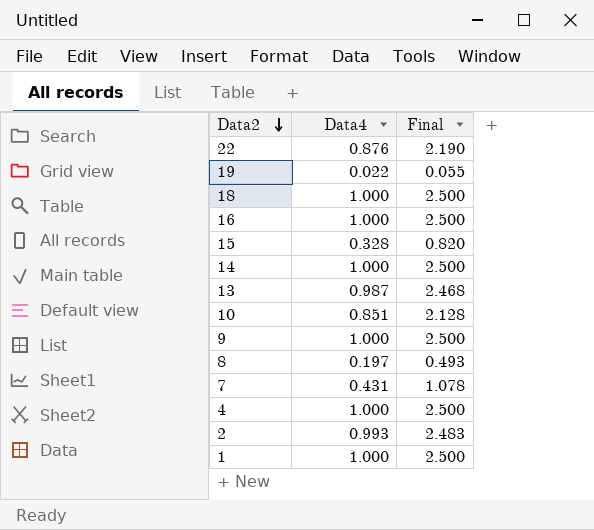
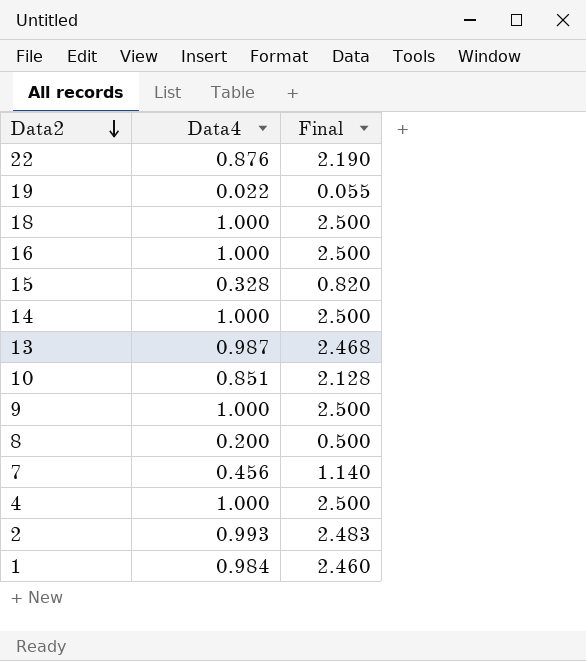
8 | Data4: 0.197 -> 0.200
8 | Final: 0.493 -> 0.500
7 | Data4: 0.431 -> 0.456
7 | Final: 1.078 -> 1.140
1 | Data4: 1.000 -> 0.984
1 | Final: 2.500 -> 2.460

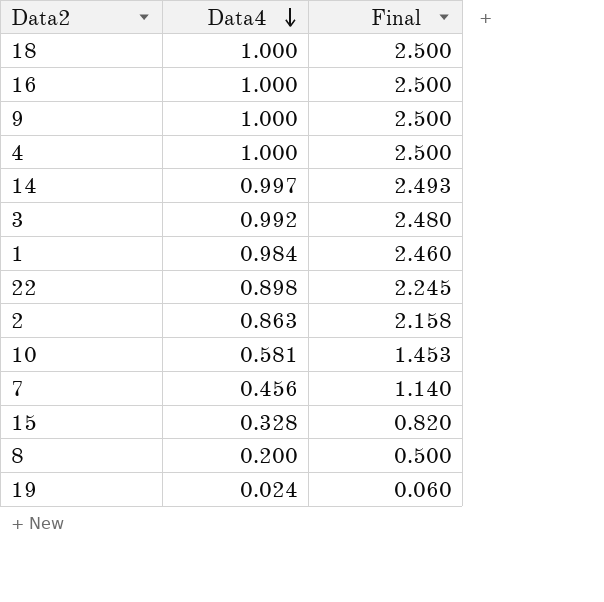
row order: Data2 descending -> Data4 descending
row 13: 0.987 | 2.468 -> none
14 | Data4: 1.000 -> 0.997
14 | Final: 2.500 -> 2.493
row 3: none -> 0.992 | 2.480
22 | Data4: 0.876 -> 0.898
22 | Final: 2.190 -> 2.245
2 | Data4: 0.993 -> 0.863
2 | Final: 2.483 -> 2.158
10 | Data4: 0.851 -> 0.581
10 | Final: 2.128 -> 1.453
19 | Data4: 0.022 -> 0.024
19 | Final: 0.055 -> 0.060

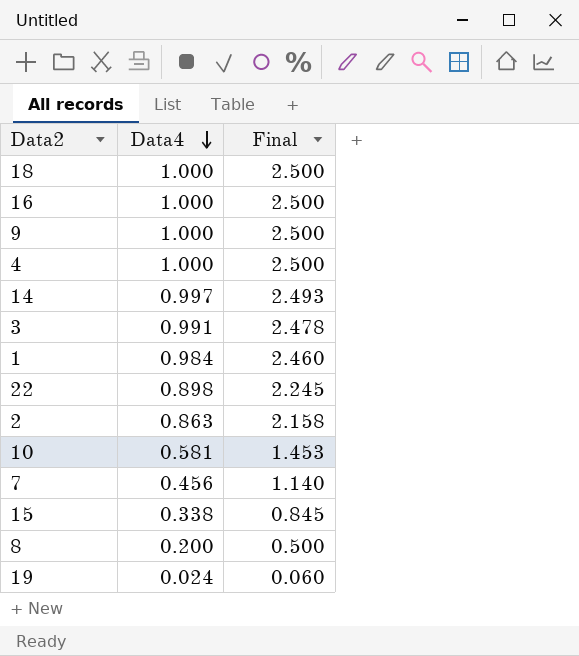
3 | Data4: 0.992 -> 0.991
3 | Final: 2.480 -> 2.478
15 | Data4: 0.328 -> 0.338
15 | Final: 0.820 -> 0.845

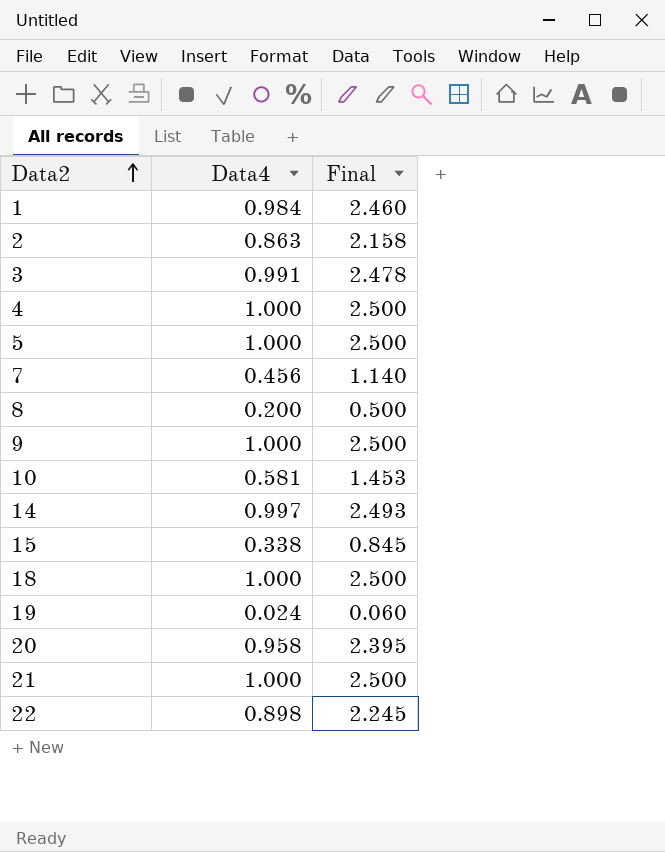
row order: Data4 descending -> Data2 ascending
row 16: 1.000 | 2.500 -> none
row 5: none -> 1.000 | 2.500
row 20: none -> 0.958 | 2.395
row 21: none -> 1.000 | 2.500

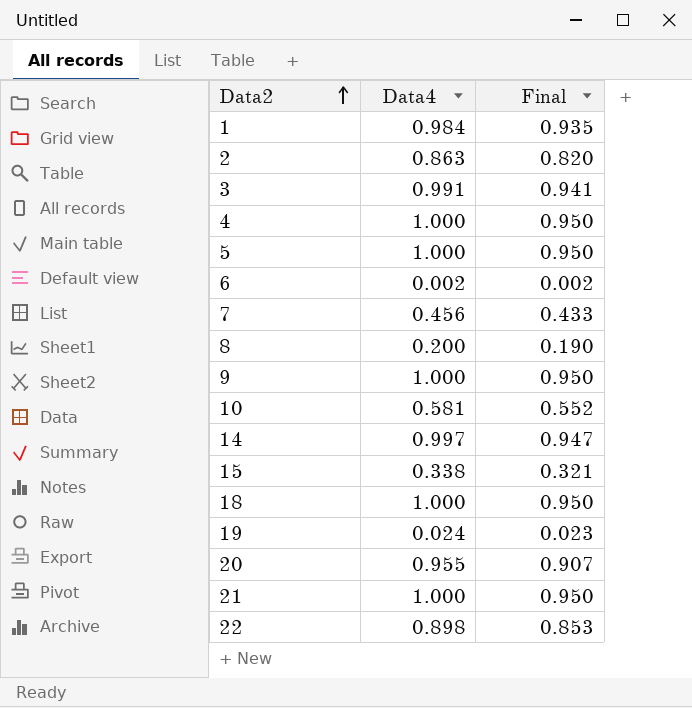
column Final | formula: [Data4] * 2.5 -> [Data4] * 0.95
row 6: none -> 0.002 | 0.002
20 | Data4: 0.958 -> 0.955

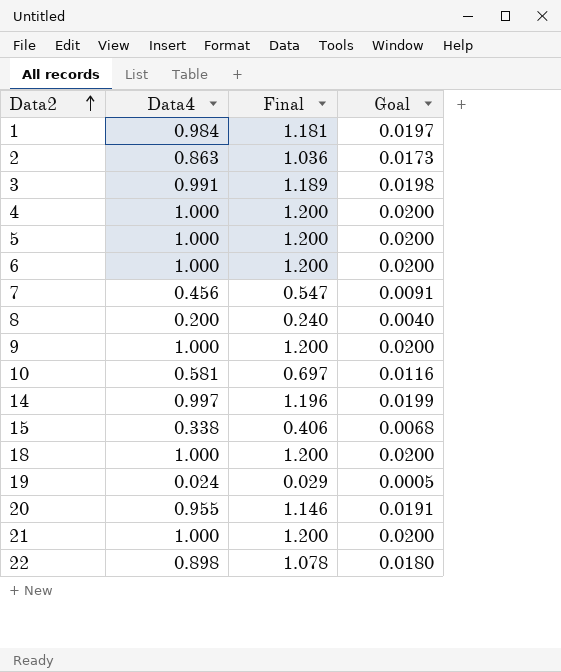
column Final | formula: [Data4] * 0.95 -> [Data4] * 1.2
column Goal | formula: none -> [Data4] * 0.02
6 | Data4: 0.002 -> 1.000

